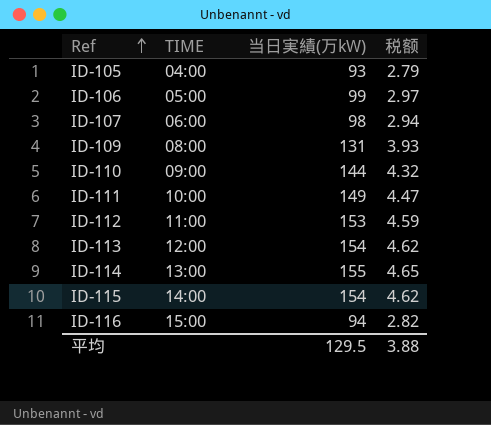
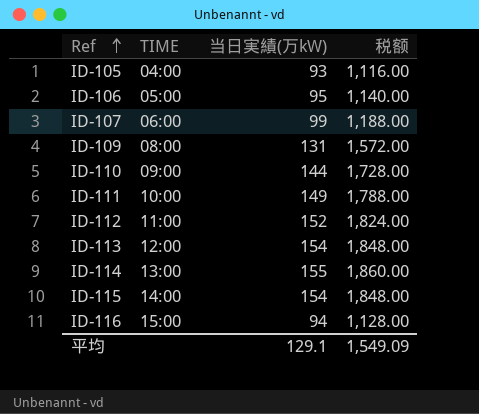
column 税额 | formula: [当日実績(万kW)] * 0.03 -> [当日実績(万kW)] * 12
ID-106 | 当日実績(万kW): 99 -> 95
ID-107 | 当日実績(万kW): 98 -> 99
ID-112 | 当日実績(万kW): 153 -> 152
平均 | 当日実績(万kW): 129.5 -> 129.1
平均 | 税额: 3.88 -> 1,549.09

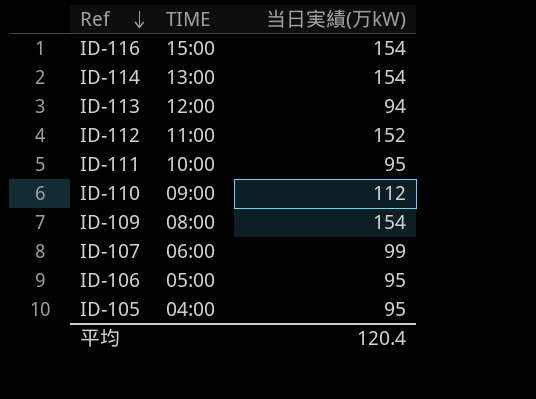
row order: Ref ascending -> Ref descending
column 税额 | formula: [当日実績(万kW)] * 12 -> none
row ID-115: 14:00 | 154 | 1,848.00 -> none
ID-116 | 当日実績(万kW): 94 -> 154
ID-114 | 当日実績(万kW): 155 -> 154
ID-113 | 当日実績(万kW): 154 -> 94
ID-111 | 当日実績(万kW): 149 -> 95
ID-110 | 当日実績(万kW): 144 -> 112
ID-109 | 当日実績(万kW): 131 -> 154
ID-105 | 当日実績(万kW): 93 -> 95
平均 | 当日実績(万kW): 129.1 -> 120.4

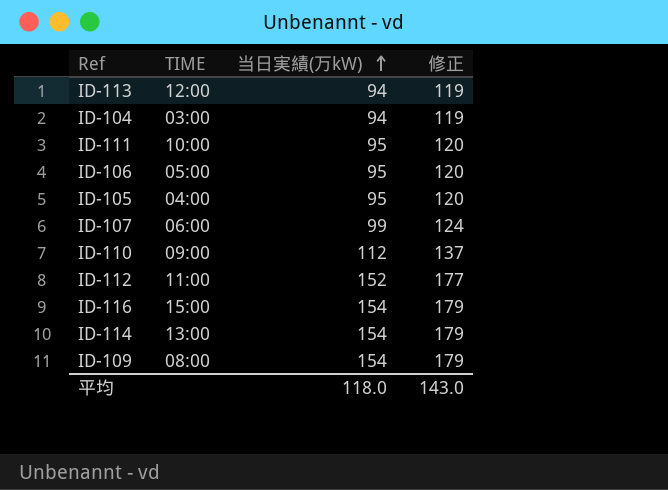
row order: Ref descending -> 当日実績(万kW) ascending
column 修正 | formula: none -> [当日実績(万kW)] + 25
row ID-104: none -> 03:00 | 94 | 119
平均 | 当日実績(万kW): 120.4 -> 118.0

